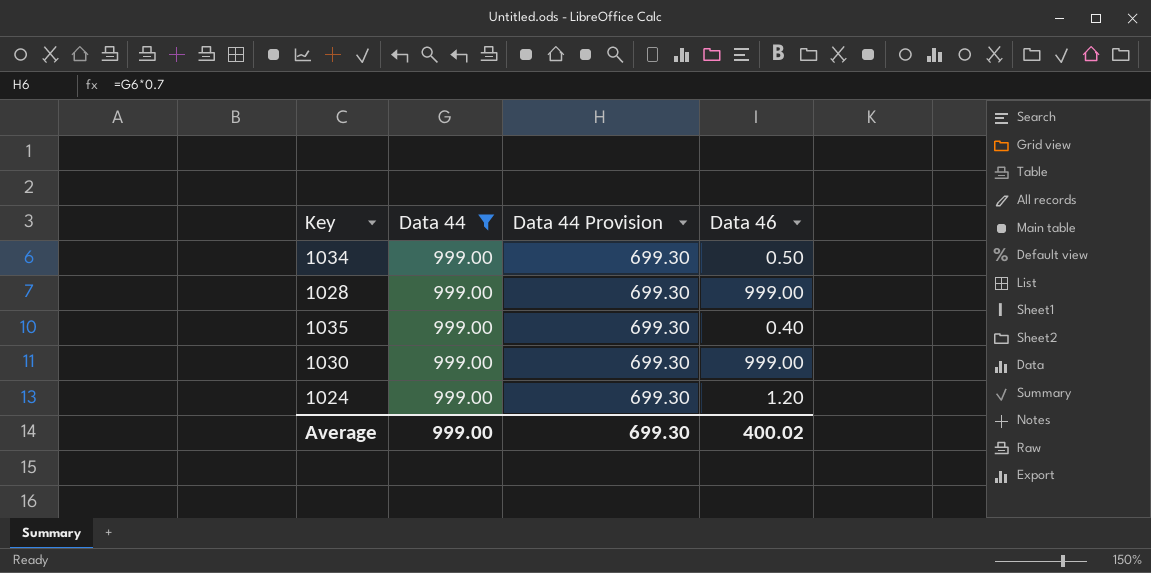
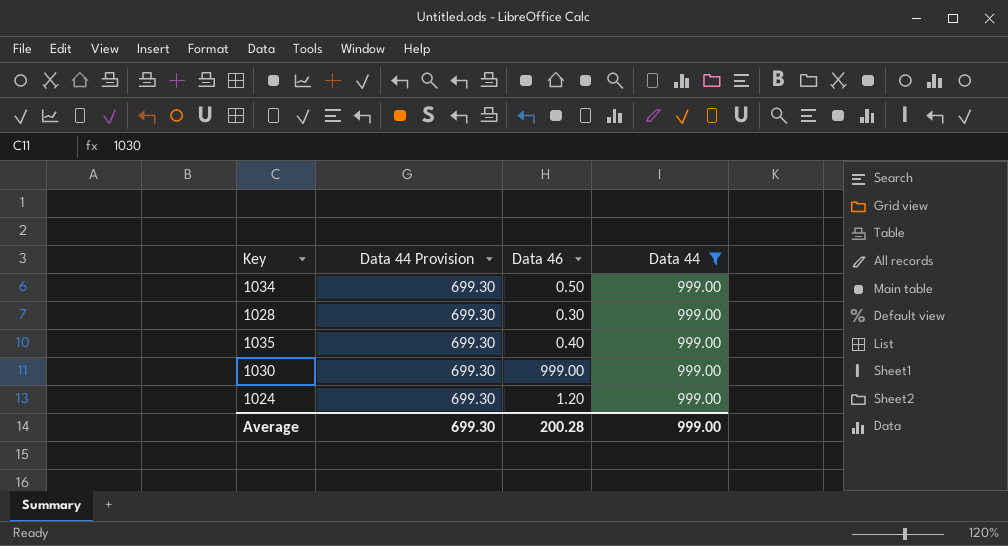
column Data 44 | position: 2 -> 4
1028 | Data 46: 999.00 -> 0.30
Average | Data 46: 400.02 -> 200.28

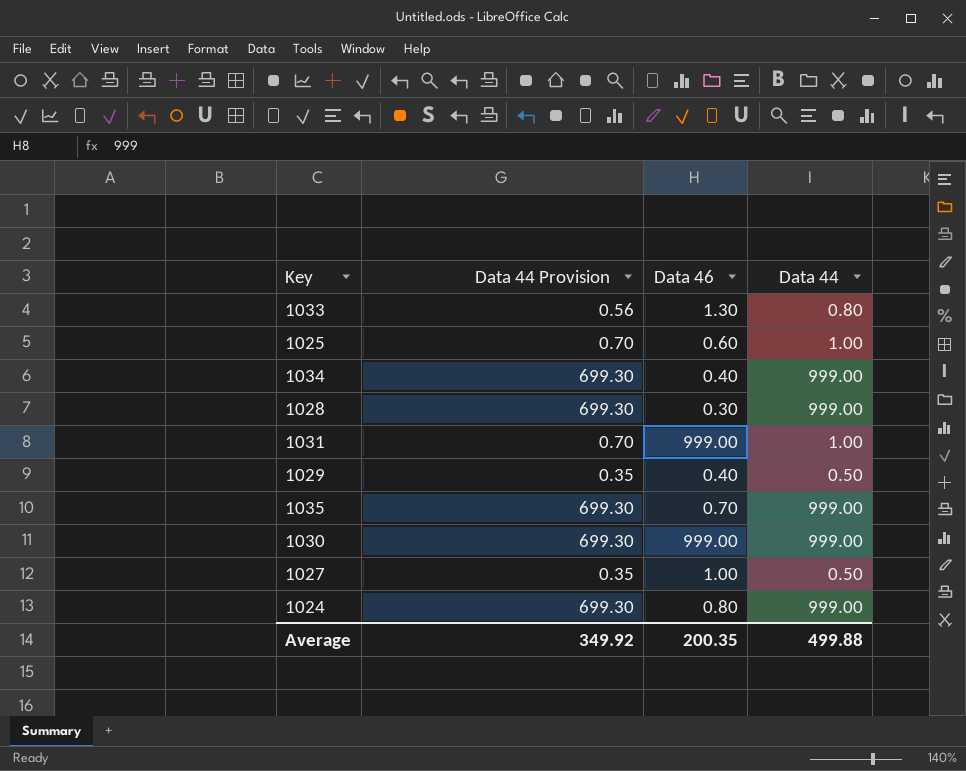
filter: Data 44 = 999.00 -> none
1034 | Data 46: 0.50 -> 0.40
1035 | Data 46: 0.40 -> 0.70
1024 | Data 46: 1.20 -> 0.80
Average | Data 44 Provision: 699.30 -> 349.92
Average | Data 46: 200.28 -> 200.35
Average | Data 44: 999.00 -> 499.88

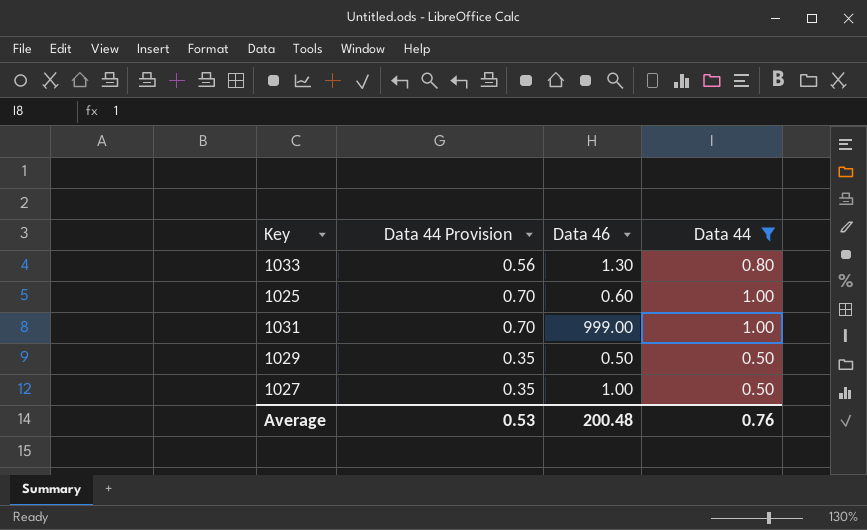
filter: none -> Data 44 != 999.00
1029 | Data 46: 0.40 -> 0.50
Average | Data 44 Provision: 349.92 -> 0.53
Average | Data 46: 200.35 -> 200.48
Average | Data 44: 499.88 -> 0.76

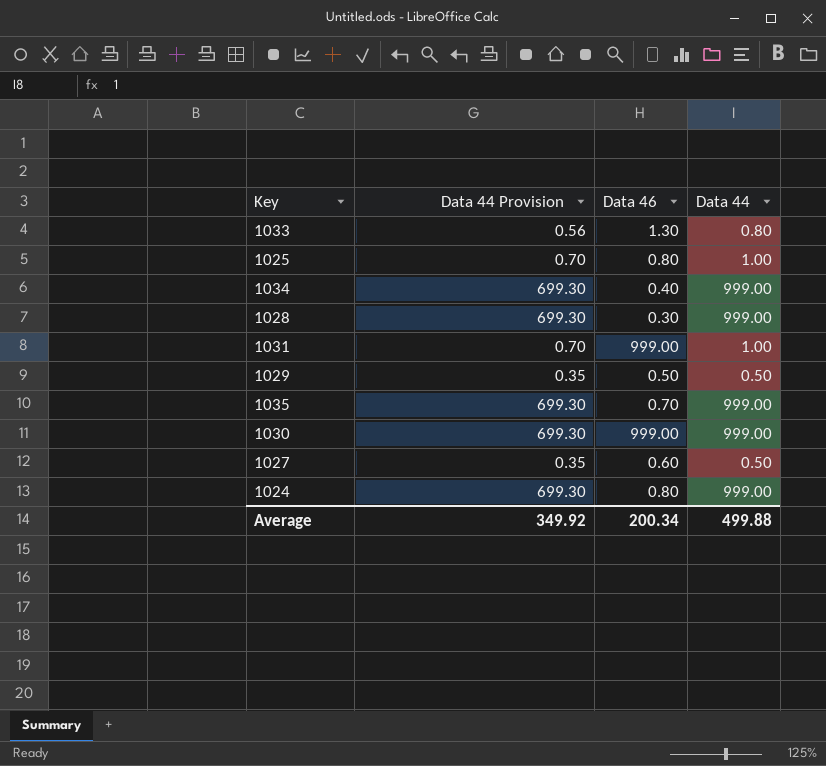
filter: Data 44 != 999.00 -> none
1025 | Data 46: 0.60 -> 0.80
1027 | Data 46: 1.00 -> 0.60
Average | Data 44 Provision: 0.53 -> 349.92
Average | Data 46: 200.48 -> 200.34
Average | Data 44: 0.76 -> 499.88

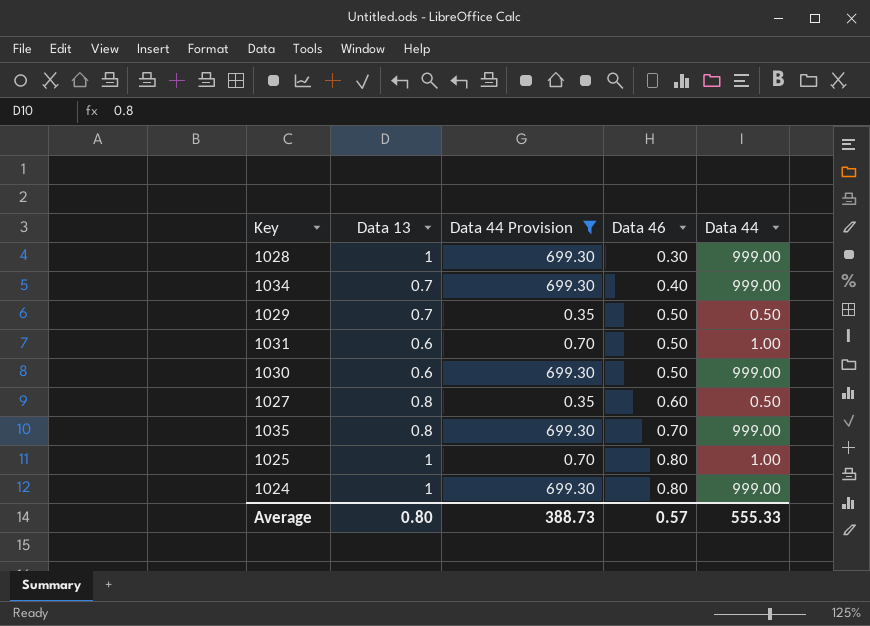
filter: none -> Data 44 Provision != 0.56
row order: none -> Data 46 ascending
column Data 13 | position: none -> 2
1031 | Data 46: 999.00 -> 0.50
1030 | Data 46: 999.00 -> 0.50
Average | Data 44 Provision: 349.92 -> 388.73
Average | Data 46: 200.34 -> 0.57
Average | Data 44: 499.88 -> 555.33

